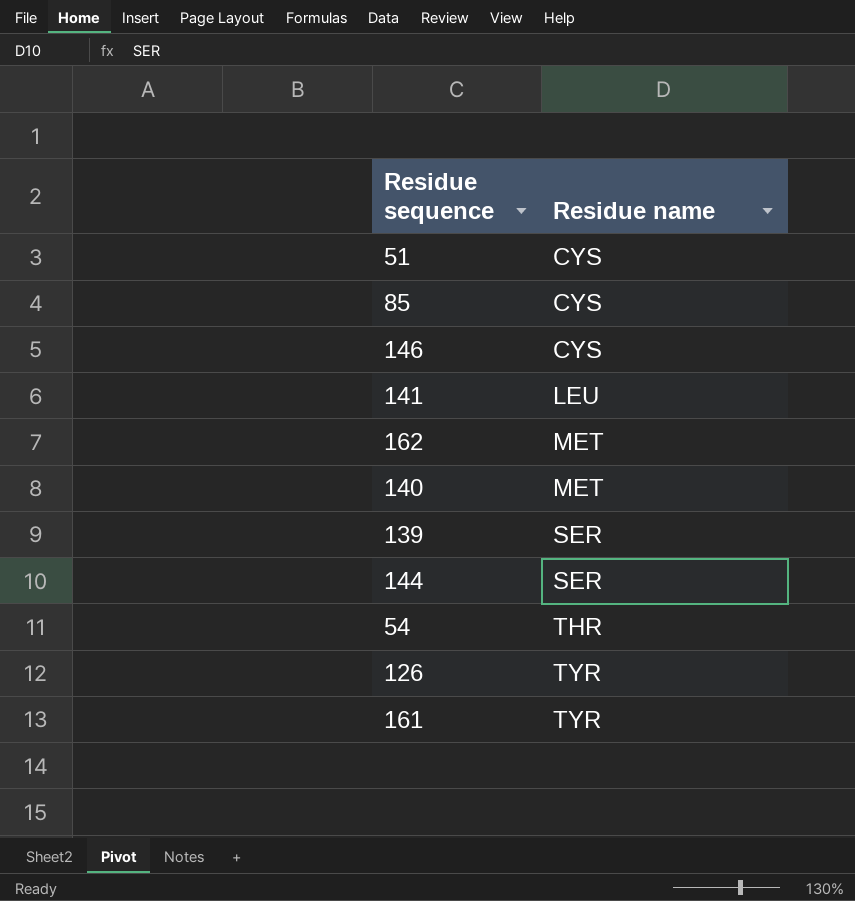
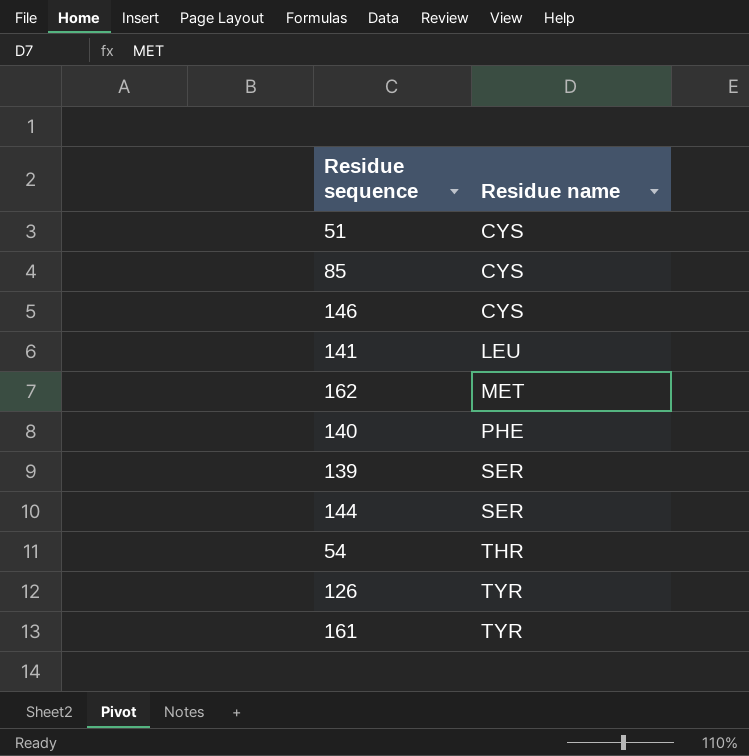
140 | Residue name: MET -> PHE

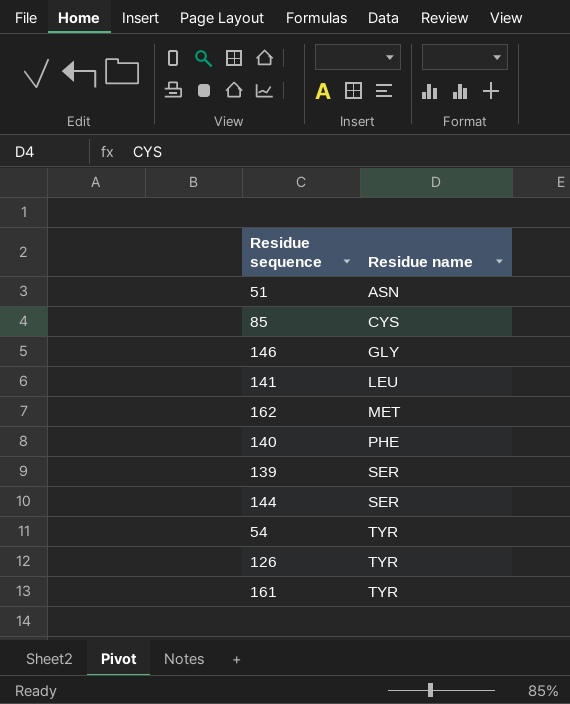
51 | Residue name: CYS -> ASN
146 | Residue name: CYS -> GLY
54 | Residue name: THR -> TYR

